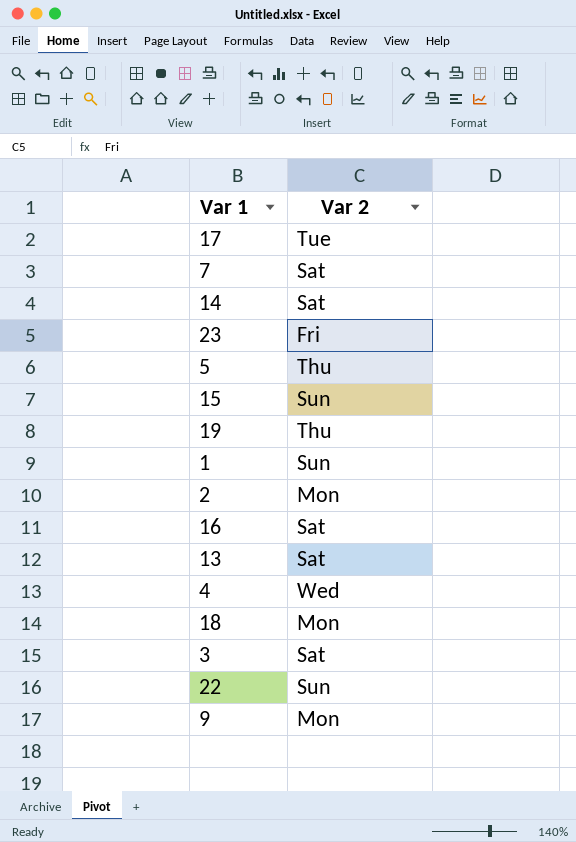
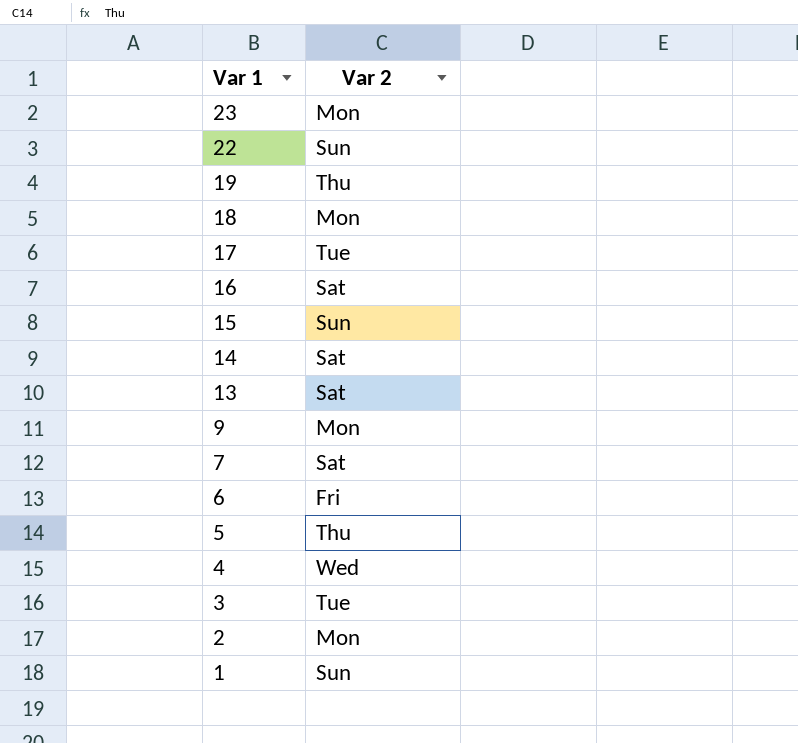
row order: none -> Var 1 descending
23 | Var 2: Fri -> Mon
row 6: none -> Fri
3 | Var 2: Sat -> Tue

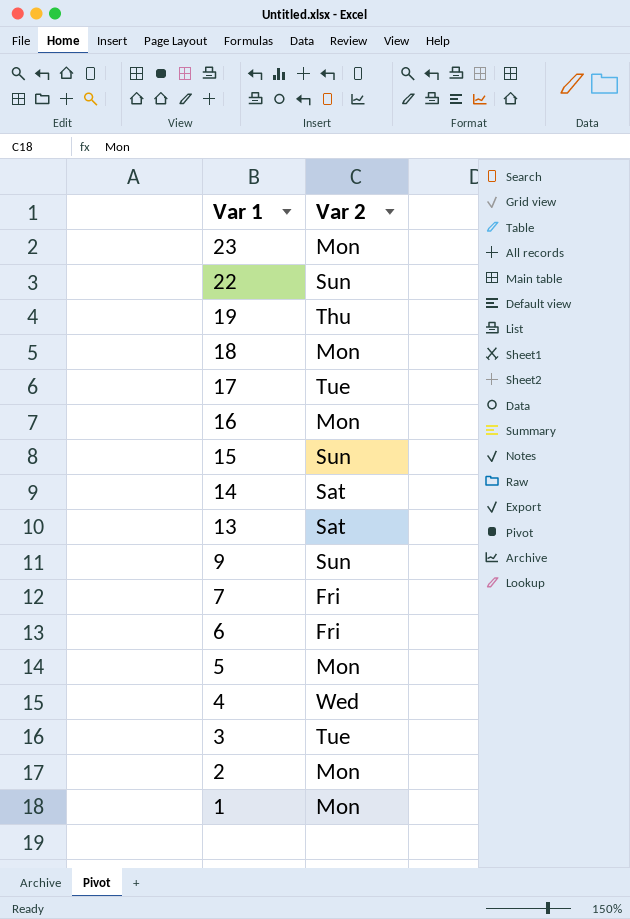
16 | Var 2: Sat -> Mon
9 | Var 2: Mon -> Sun
7 | Var 2: Sat -> Fri
5 | Var 2: Thu -> Mon
1 | Var 2: Sun -> Mon

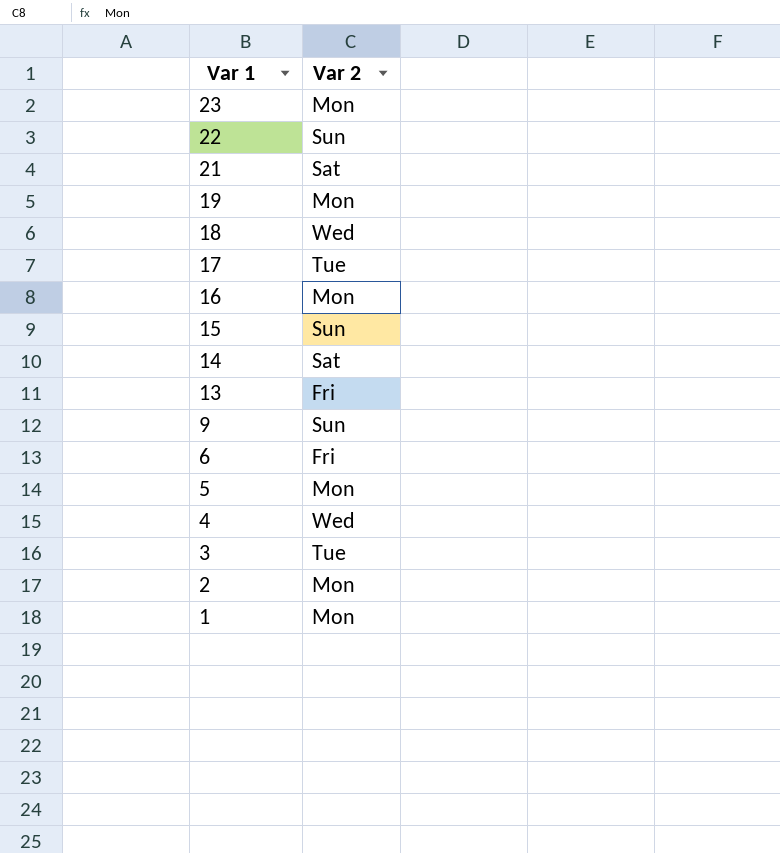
row 7: Fri -> none
row 21: none -> Sat
19 | Var 2: Thu -> Mon
18 | Var 2: Mon -> Wed
13 | Var 2: Sat -> Fri

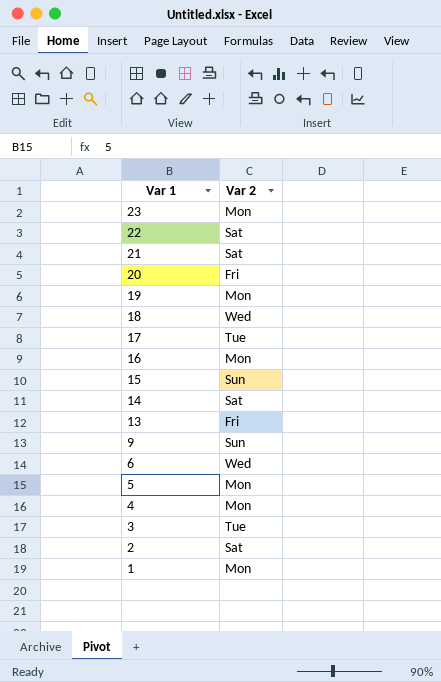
22 | Var 2: Sun -> Sat
row 20: none -> Fri
6 | Var 2: Fri -> Wed
4 | Var 2: Wed -> Mon
2 | Var 2: Mon -> Sat

